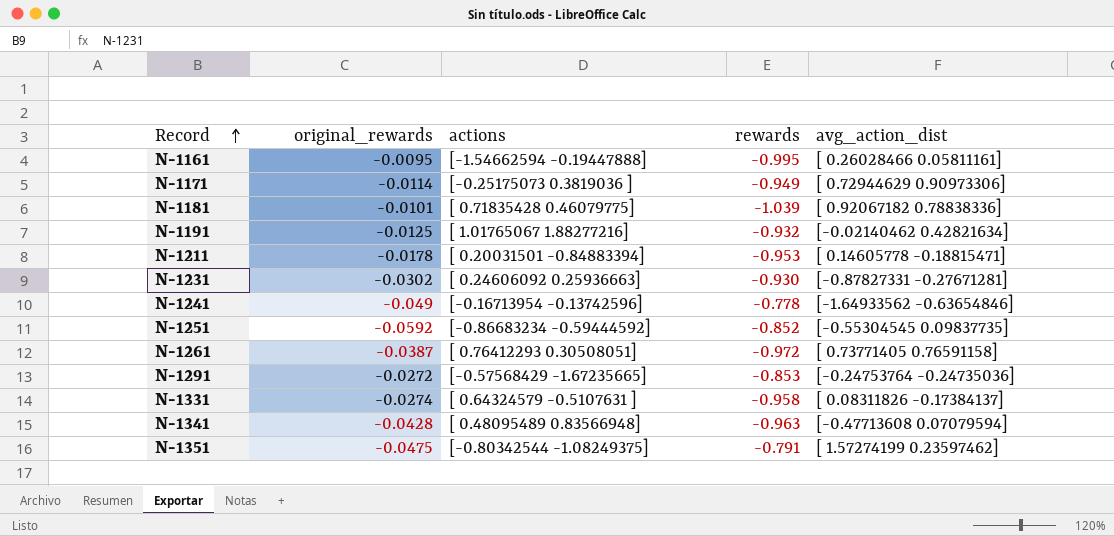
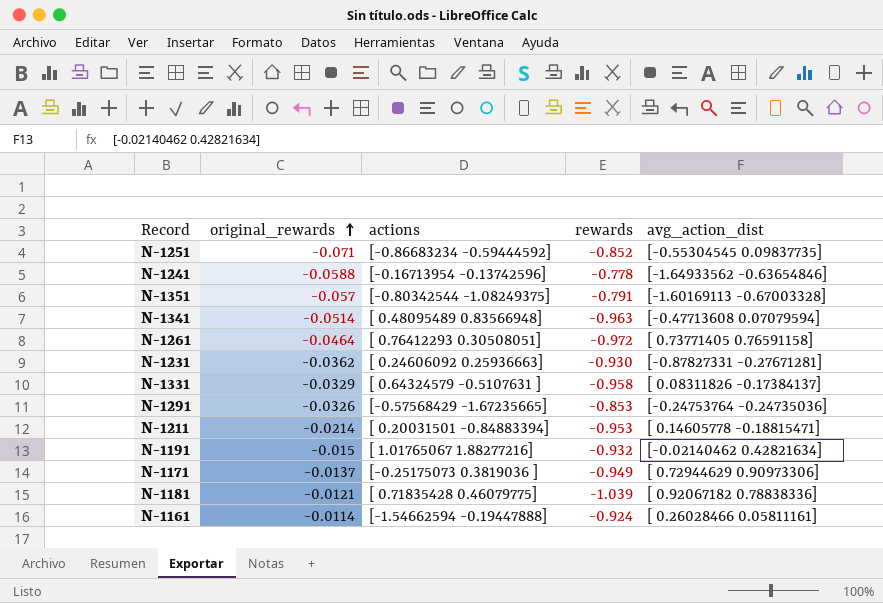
row order: Record ascending -> original_rewards ascending
N-1251 | original_rewards: -0.0592 -> -0.071
N-1241 | original_rewards: -0.049 -> -0.0588
N-1351 | original_rewards: -0.0475 -> -0.057
N-1351 | avg_action_dist: [ 1.57274199 0.23597462] -> [-1.60169113 -0.67003328]
N-1341 | original_rewards: -0.0428 -> -0.0514
N-1261 | original_rewards: -0.0387 -> -0.0464
N-1231 | original_rewards: -0.0302 -> -0.0362
N-1331 | original_rewards: -0.0274 -> -0.0329
N-1291 | original_rewards: -0.0272 -> -0.0326
N-1211 | original_rewards: -0.0178 -> -0.0214
N-1191 | original_rewards: -0.0125 -> -0.015
N-1171 | original_rewards: -0.0114 -> -0.0137
N-1181 | original_rewards: -0.0101 -> -0.0121
N-1161 | original_rewards: -0.0095 -> -0.0114
N-1161 | rewards: -0.995 -> -0.924

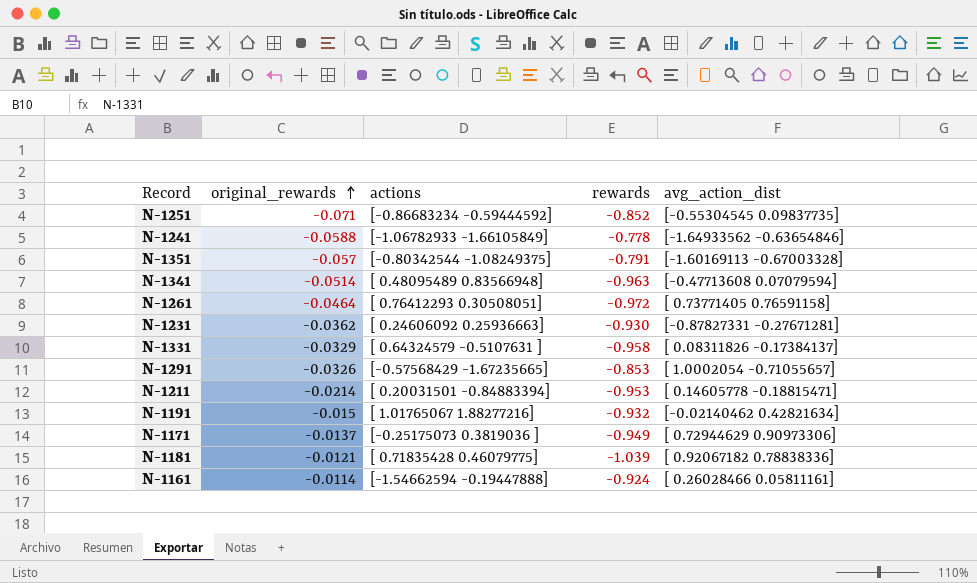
N-1241 | actions: [-0.16713954 -0.13742596] -> [-1.06782933 -1.66105849]
N-1291 | avg_action_dist: [-0.24753764 -0.24735036] -> [ 1.0002054 -0.71055657]

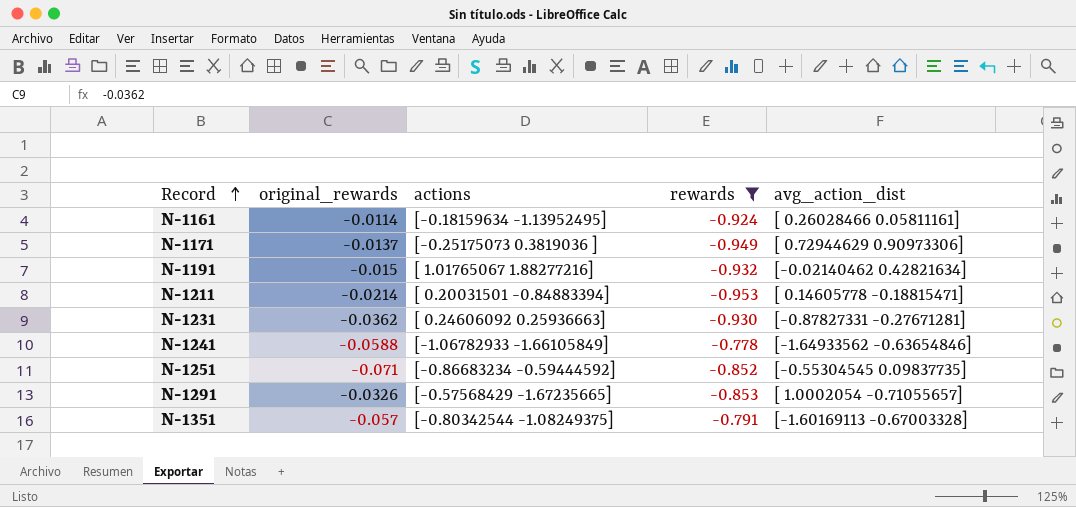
filter: none -> rewards >= -0.953
row order: original_rewards ascending -> Record ascending
N-1161 | actions: [-1.54662594 -0.19447888] -> [-0.18159634 -1.13952495]

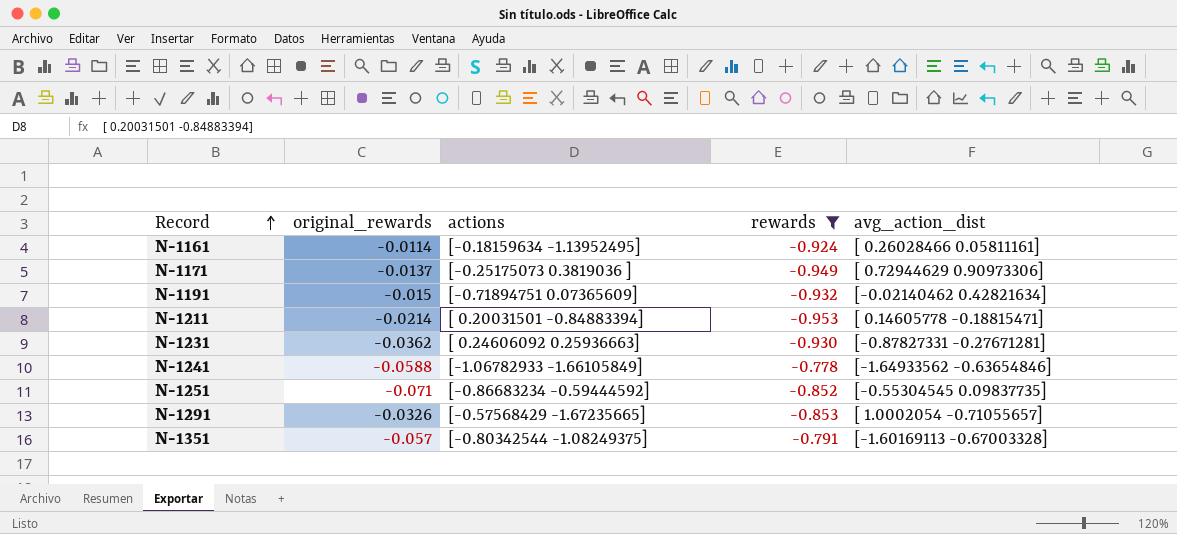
N-1191 | actions: [ 1.01765067 1.88277216] -> [-0.71894751 0.07365609]

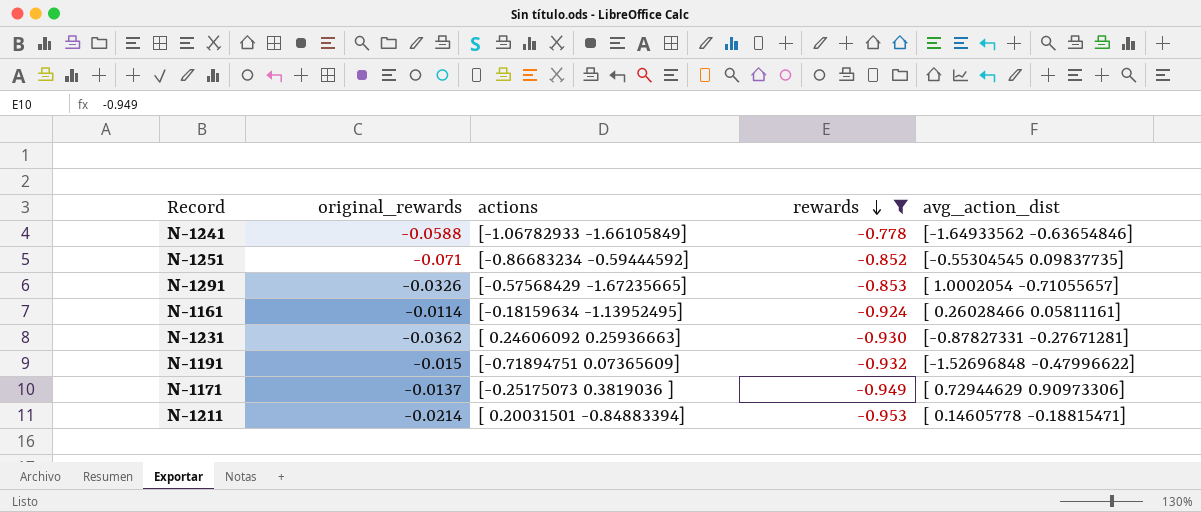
row order: Record ascending -> rewards descending
row N-1351: -0.057 | [-0.80342544 -1.08249375] | -0.791 | [-1.60169113 -0.67003328] -> none
N-1191 | avg_action_dist: [-0.02140462 0.42821634] -> [-1.52696848 -0.47996622]

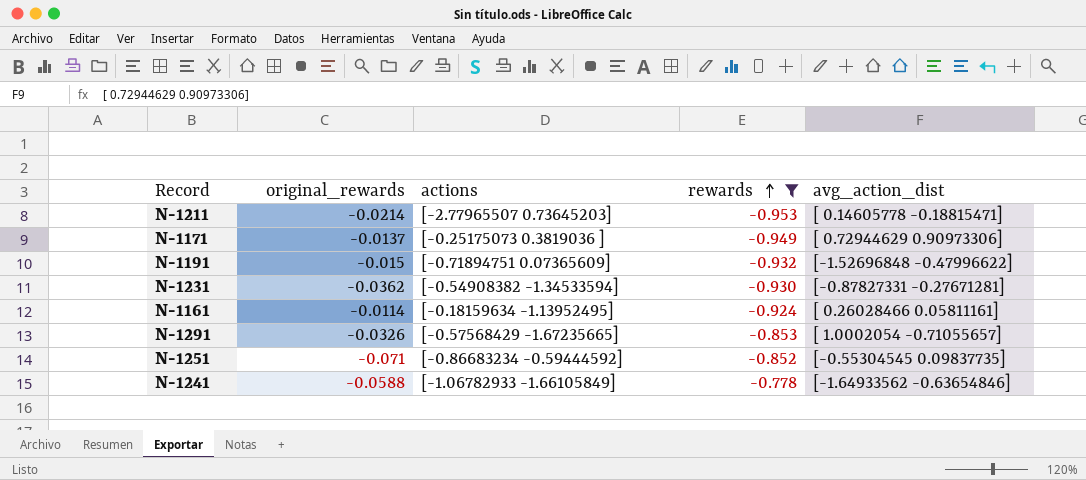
row order: rewards descending -> rewards ascending
N-1211 | actions: [ 0.20031501 -0.84883394] -> [-2.77965507 0.73645203]
N-1231 | actions: [ 0.24606092 0.25936663] -> [-0.54908382 -1.34533594]

